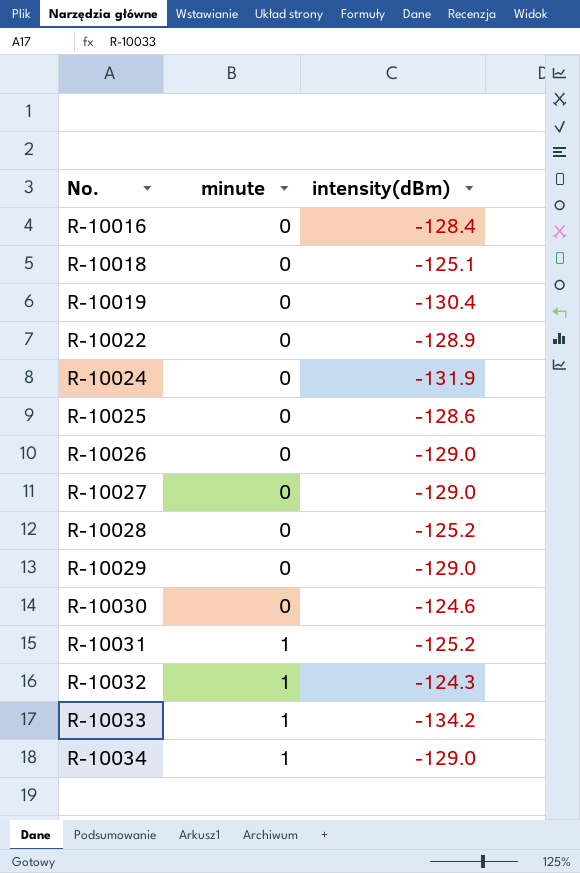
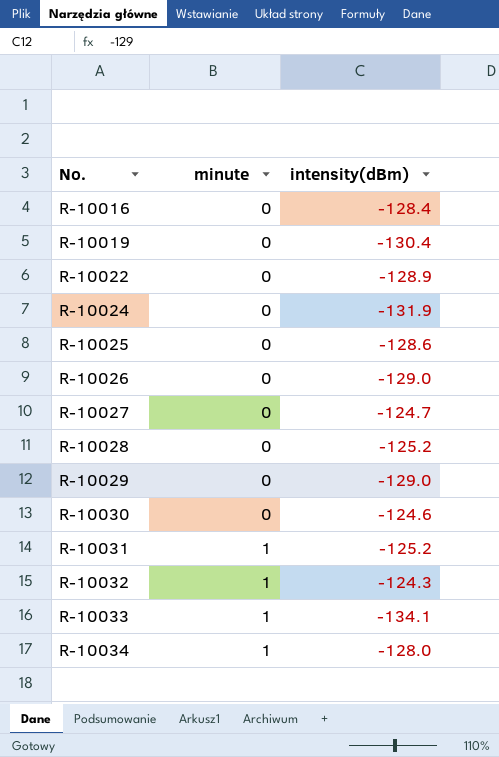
row R-10018: 0 | -125.1 -> none
R-10027 | intensity(dBm): -129.0 -> -124.7
R-10033 | intensity(dBm): -134.2 -> -134.1
R-10034 | intensity(dBm): -129.0 -> -128.0

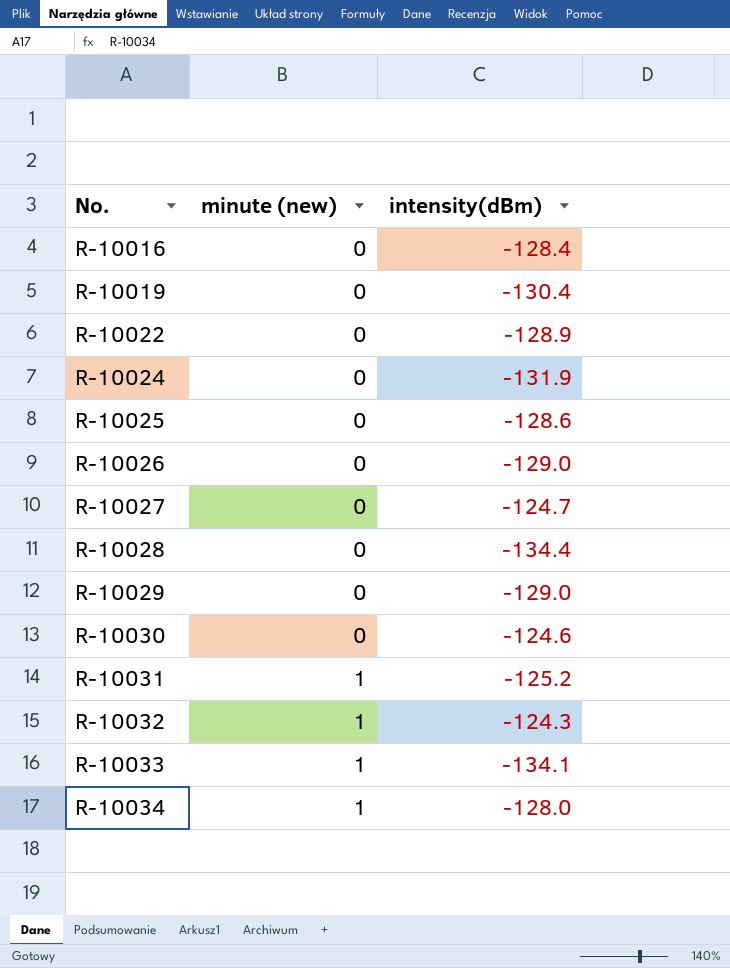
column name: minute -> minute (new)
R-10028 | intensity(dBm): -125.2 -> -134.4

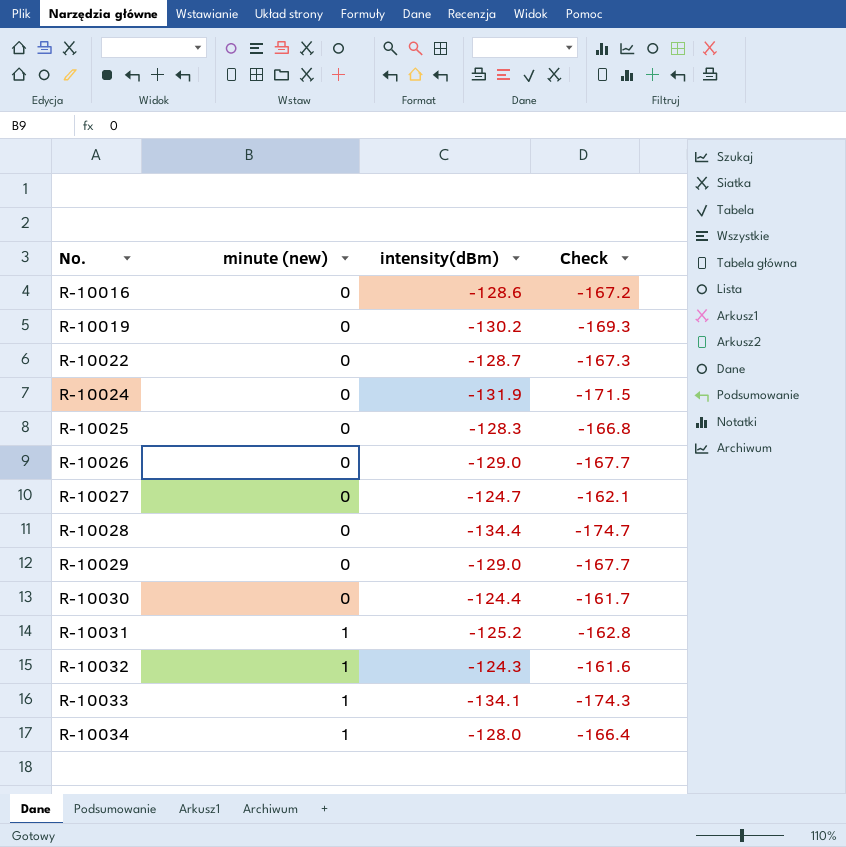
column Check | formula: none -> [intensity(dBm)] * 1.3
R-10016 | intensity(dBm): -128.4 -> -128.6
R-10019 | intensity(dBm): -130.4 -> -130.2
R-10022 | intensity(dBm): -128.9 -> -128.7
R-10025 | intensity(dBm): -128.6 -> -128.3
R-10030 | intensity(dBm): -124.6 -> -124.4

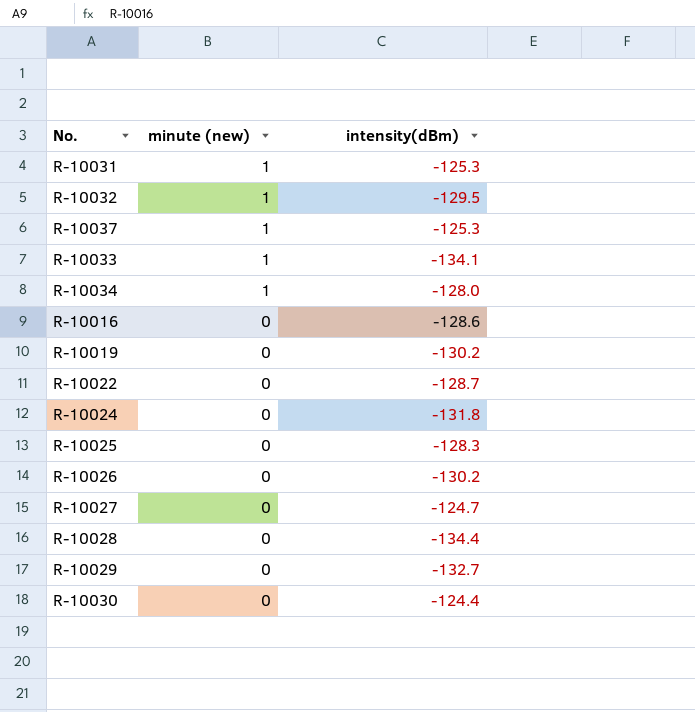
row order: No. ascending -> minute (new) descending
column Check | formula: [intensity(dBm)] * 1.3 -> none
R-10031 | intensity(dBm): -125.2 -> -125.3
R-10032 | intensity(dBm): -124.3 -> -129.5
row R-10037: none -> 1 | -125.3
R-10024 | intensity(dBm): -131.9 -> -131.8
R-10026 | intensity(dBm): -129.0 -> -130.2
R-10029 | intensity(dBm): -129.0 -> -132.7

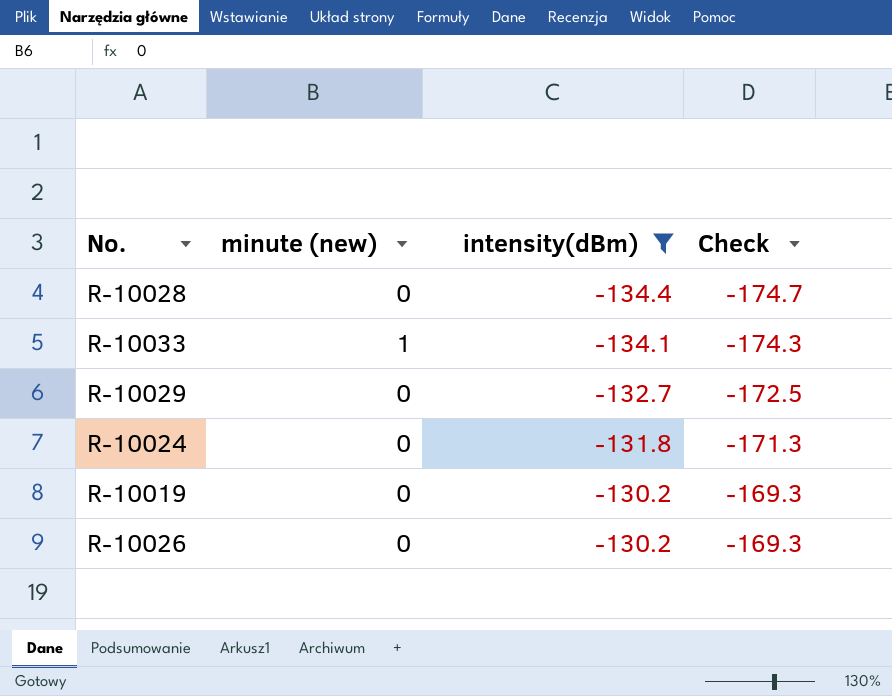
filter: none -> intensity(dBm) <= -130.2
row order: minute (new) descending -> intensity(dBm) ascending
column Check | formula: none -> [intensity(dBm)] * 1.3

